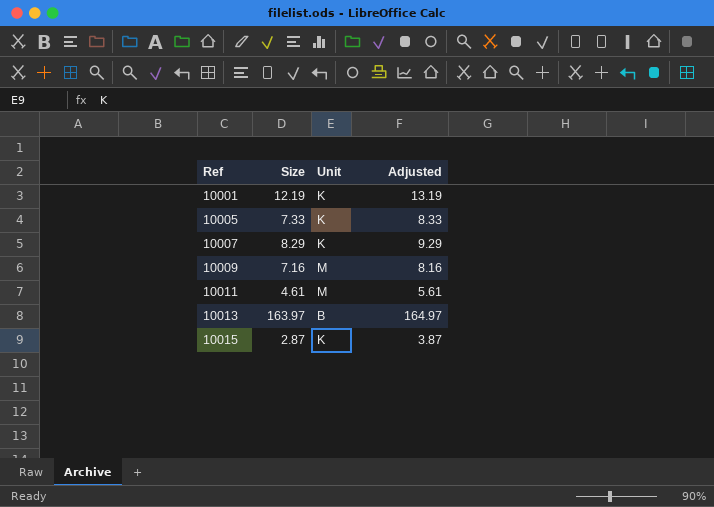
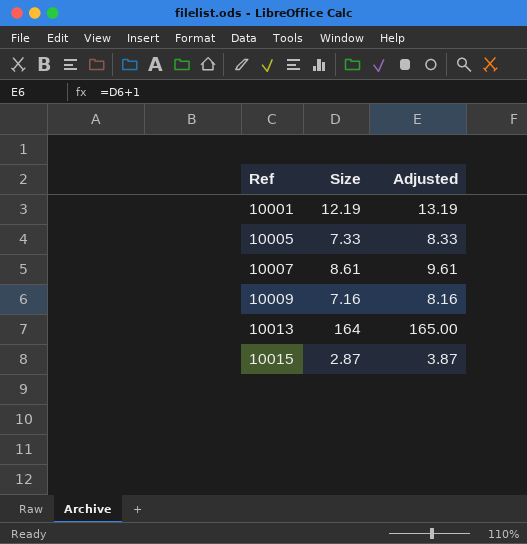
column Unit | position: 3 -> none
row 10011: 4.61 | M | 5.61 -> none
10007 | Size: 8.29 -> 8.61
10007 | Adjusted: 9.29 -> 9.61
10013 | Size: 163.97 -> 164
10013 | Adjusted: 164.97 -> 165.00

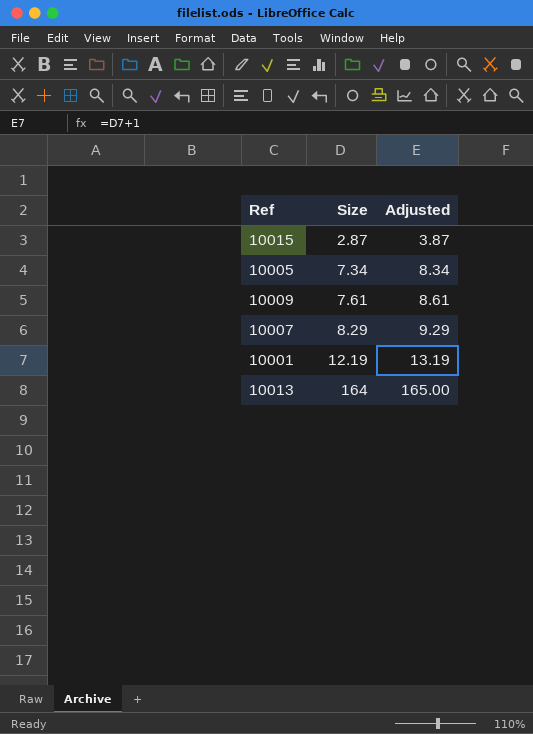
row order: Ref ascending -> Size ascending
10005 | Size: 7.33 -> 7.34
10005 | Adjusted: 8.33 -> 8.34
10009 | Size: 7.16 -> 7.61
10009 | Adjusted: 8.16 -> 8.61
10007 | Size: 8.61 -> 8.29
10007 | Adjusted: 9.61 -> 9.29

